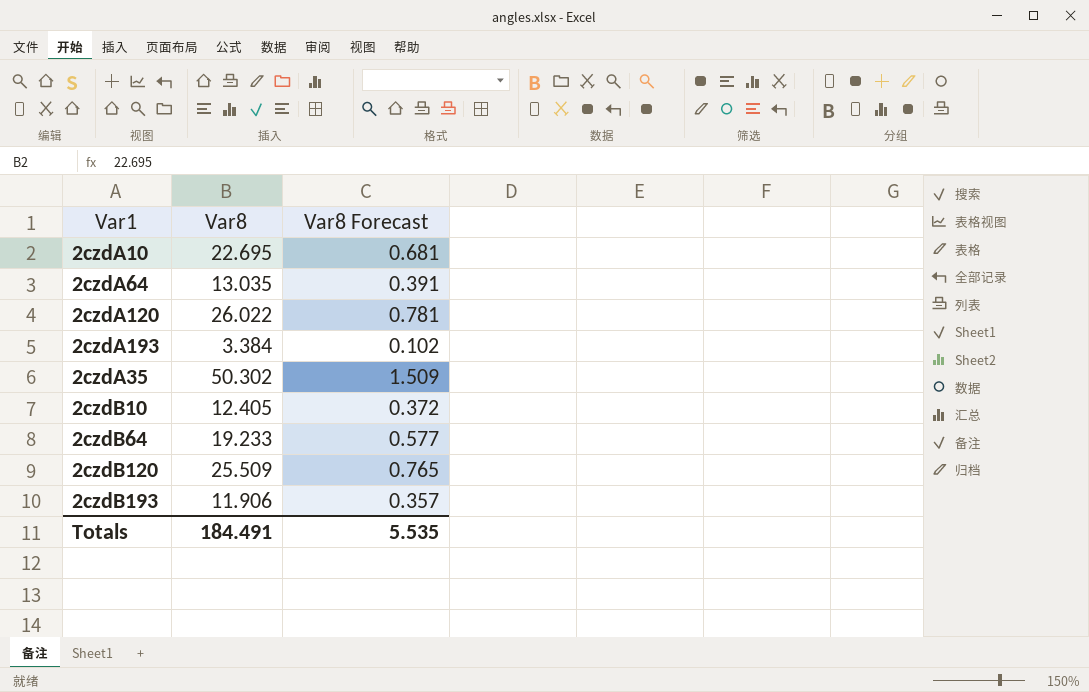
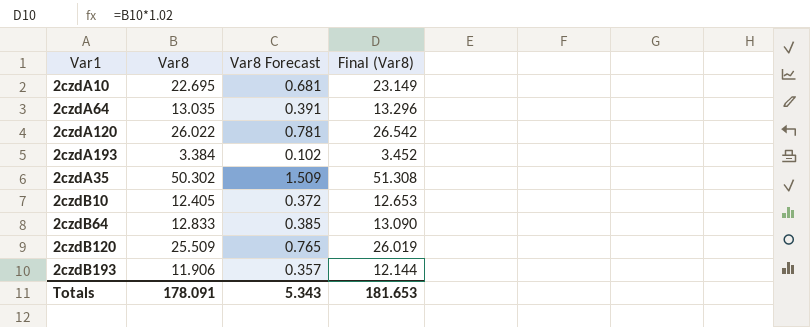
column Final (Var8) | formula: none -> [Var8] * 1.02
2czdB64 | Var8: 19.233 -> 12.833
2czdB64 | Var8 Forecast: 0.577 -> 0.385
Totals | Var8: 184.491 -> 178.091
Totals | Var8 Forecast: 5.535 -> 5.343

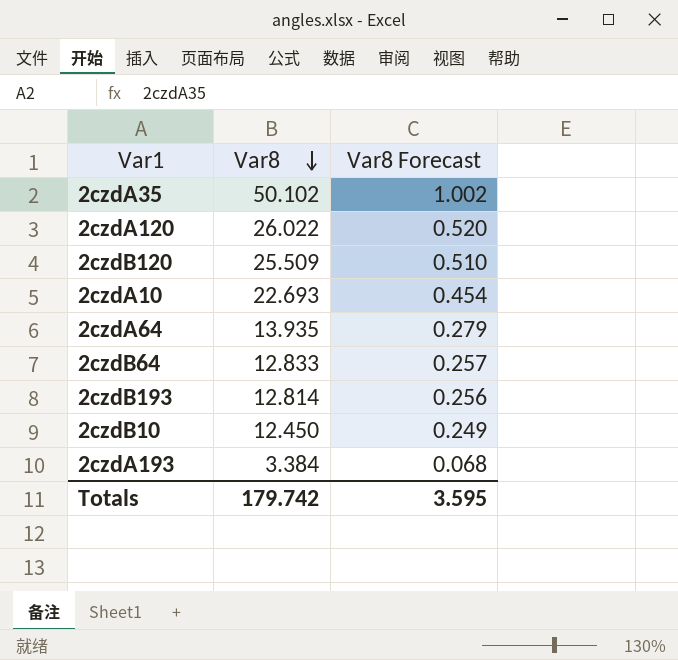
row order: none -> Var8 descending
column Final (Var8) | formula: [Var8] * 1.02 -> none
column Var8 Forecast | formula: [Var8] * 0.03 -> [Var8] * 0.02
2czdA35 | Var8: 50.302 -> 50.102
2czdA10 | Var8: 22.695 -> 22.693
2czdA64 | Var8: 13.035 -> 13.935
2czdB193 | Var8: 11.906 -> 12.814
2czdB10 | Var8: 12.405 -> 12.450
Totals | Var8: 178.091 -> 179.742
Totals | Var8 Forecast: 5.343 -> 3.595

